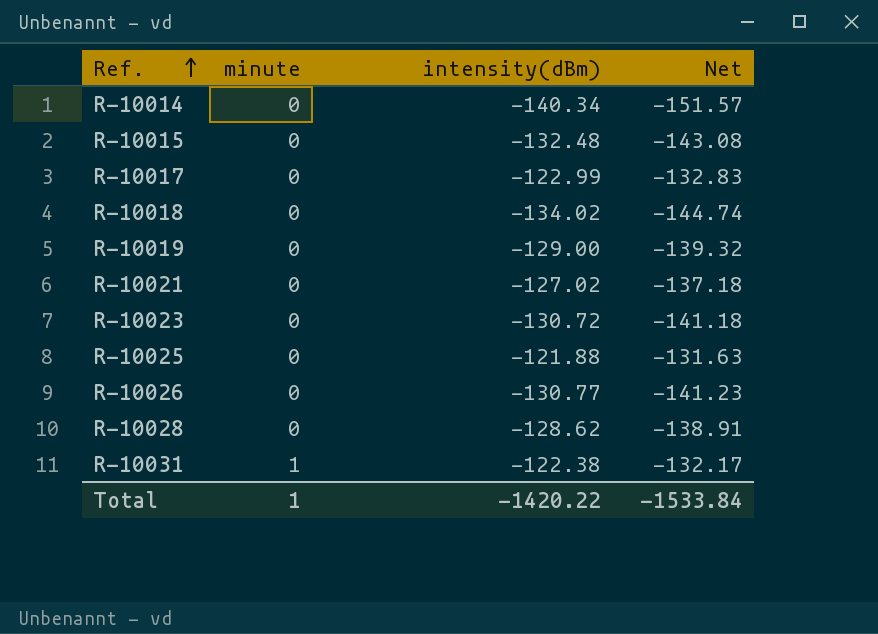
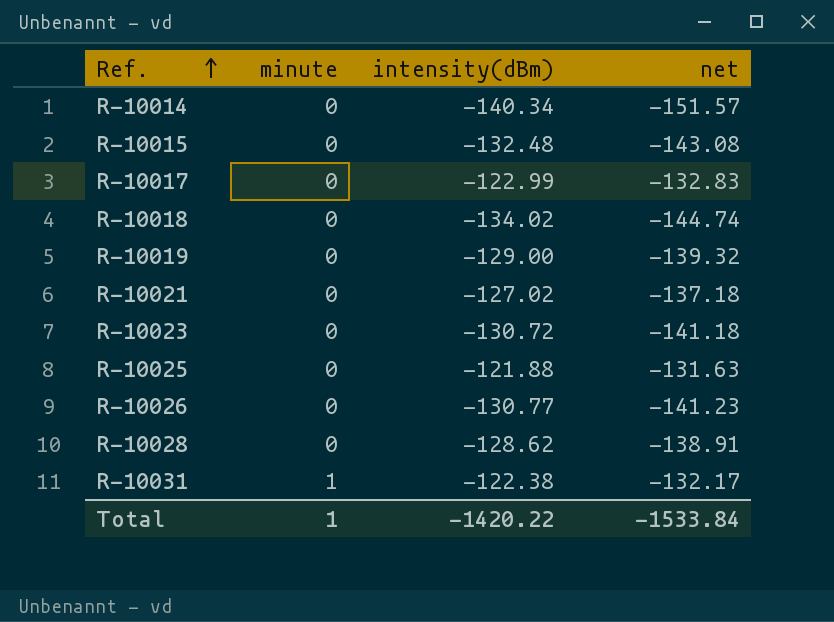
column name: Net -> net

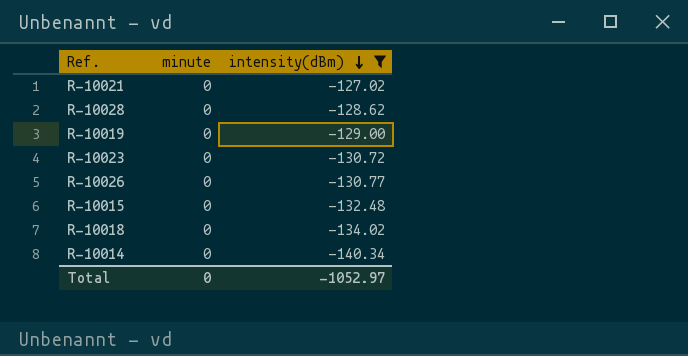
filter: none -> intensity(dBm) <= -127.02
row order: Ref. ascending -> intensity(dBm) descending
column net | formula: [intensity(dBm)] * 1.08 -> none
Total | minute: 1 -> 0
Total | intensity(dBm): -1420.22 -> -1052.97

